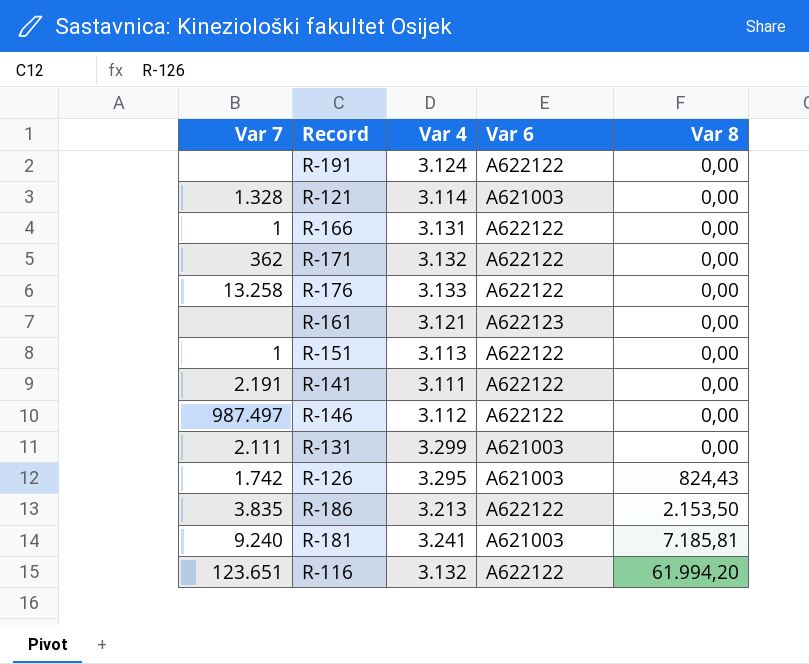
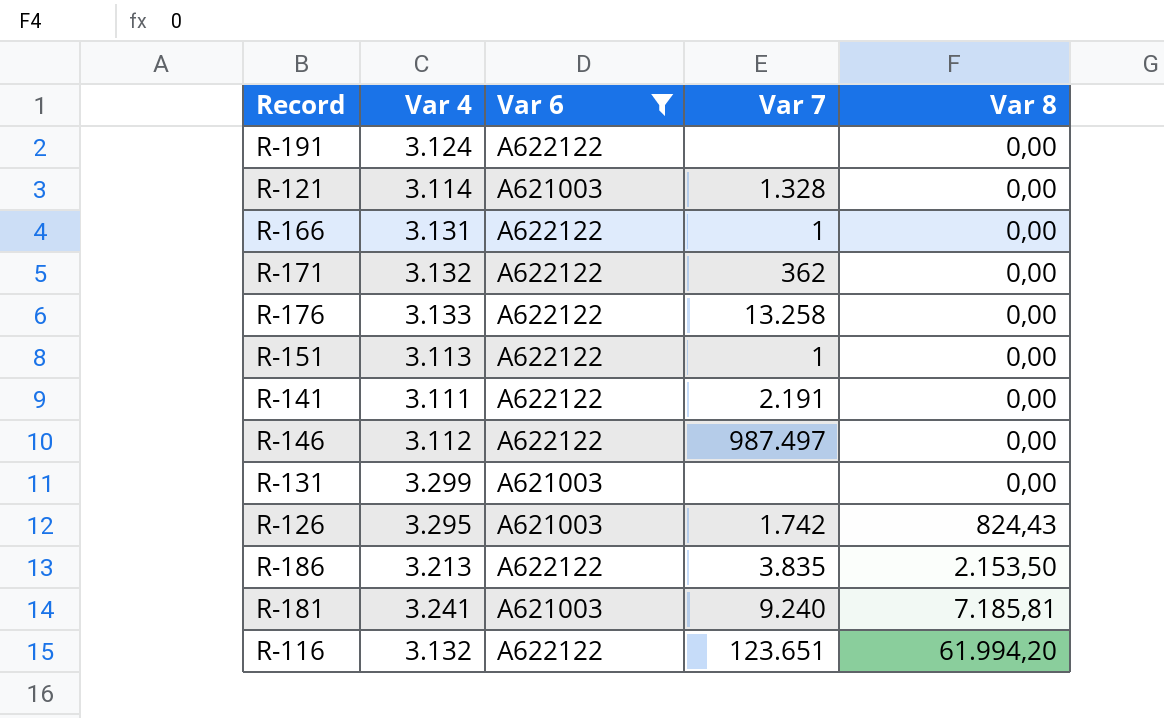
filter: none -> Var 6 != A622123
column Var 7 | position: 1 -> 4
R-131 | Var 7: 2.111 -> none

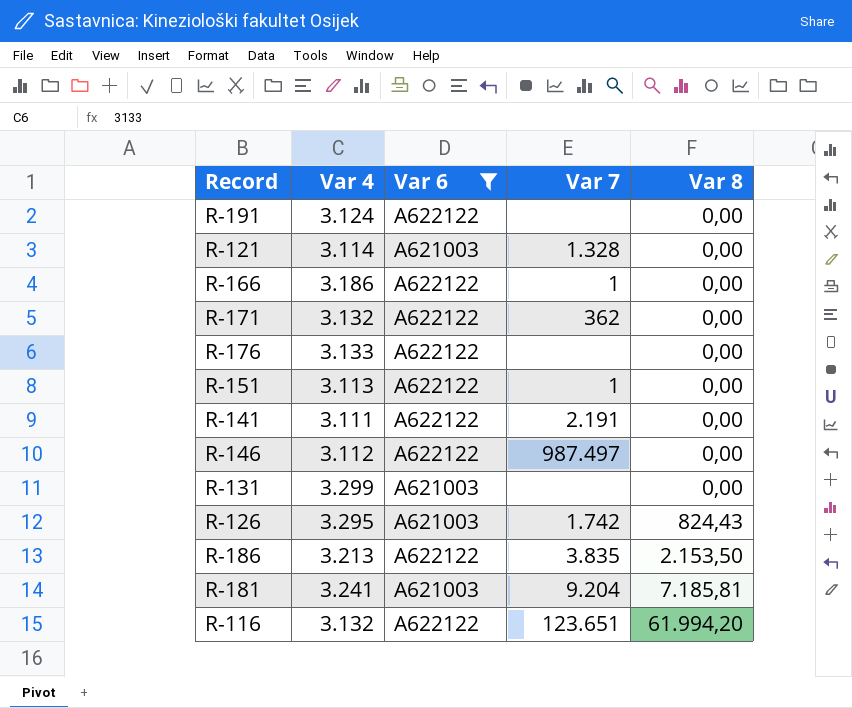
R-166 | Var 4: 3.131 -> 3.186
R-176 | Var 7: 13.258 -> none
R-181 | Var 7: 9.240 -> 9.204

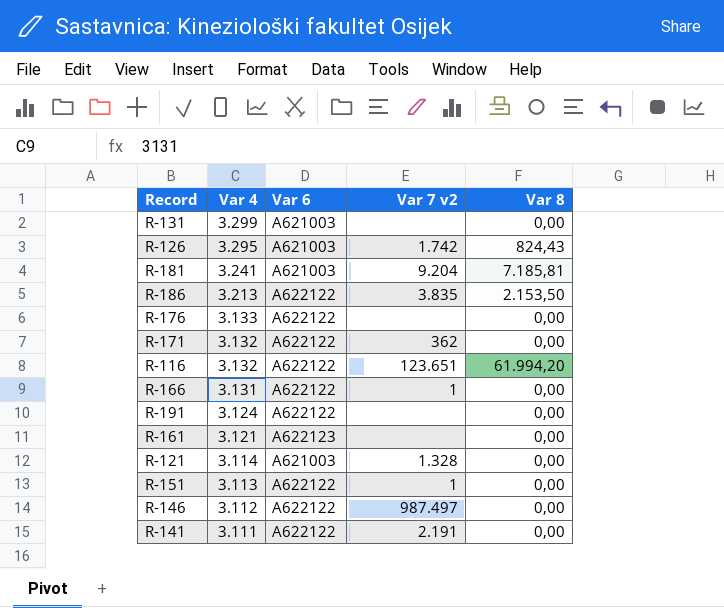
filter: Var 6 != A622123 -> none
row order: Var 8 ascending -> Var 4 descending
column name: Var 7 -> Var 7 v2
R-166 | Var 4: 3.186 -> 3.131

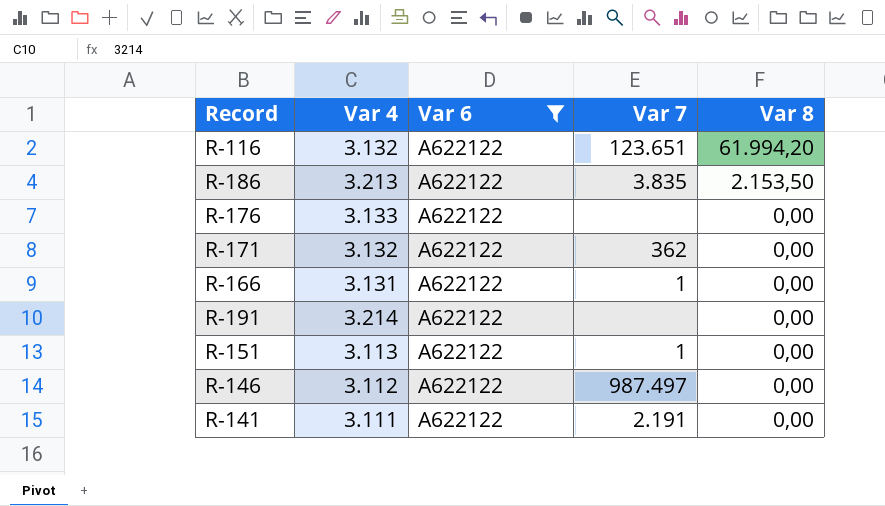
filter: none -> Var 6 = A622122
row order: Var 4 descending -> Var 8 descending
column name: Var 7 v2 -> Var 7
R-191 | Var 4: 3.124 -> 3.214

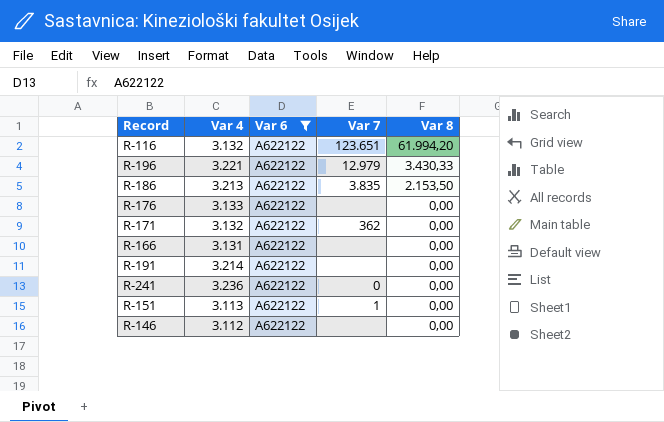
row R-141: 3.111 | A622122 | 2.191 | 0,00 -> none
row R-196: none -> 3.221 | A622122 | 12.979 | 3.430,33
R-166 | Var 7: 1 -> none
row R-241: none -> 3.236 | A622122 | 0 | 0,00
R-146 | Var 7: 987.497 -> none

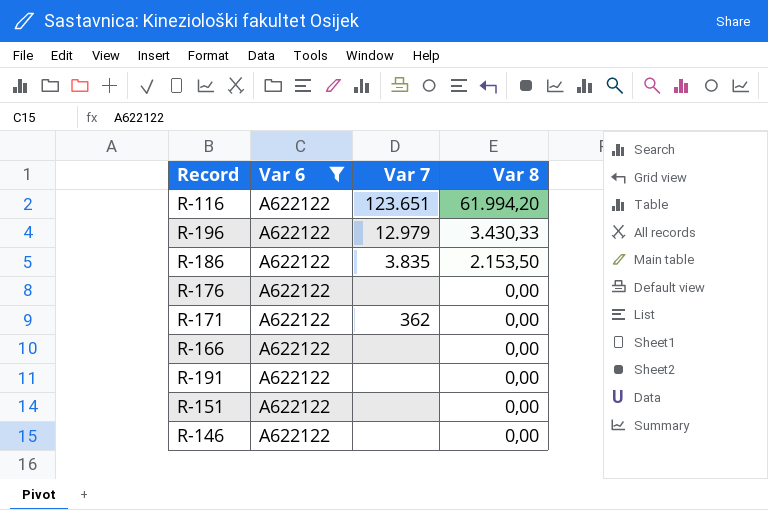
column Var 4 | position: 2 -> none
row R-241: 3.236 | A622122 | 0 | 0,00 -> none
R-151 | Var 7: 1 -> none

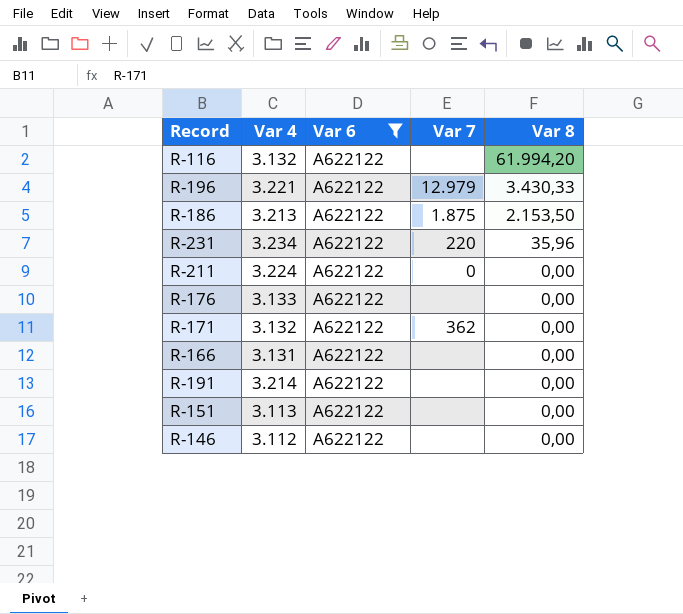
column Var 4 | position: none -> 2
R-116 | Var 7: 123.651 -> none
R-186 | Var 7: 3.835 -> 1.875
row R-231: none -> 3.234 | A622122 | 220 | 35,96
row R-211: none -> 3.224 | A622122 | 0 | 0,00

